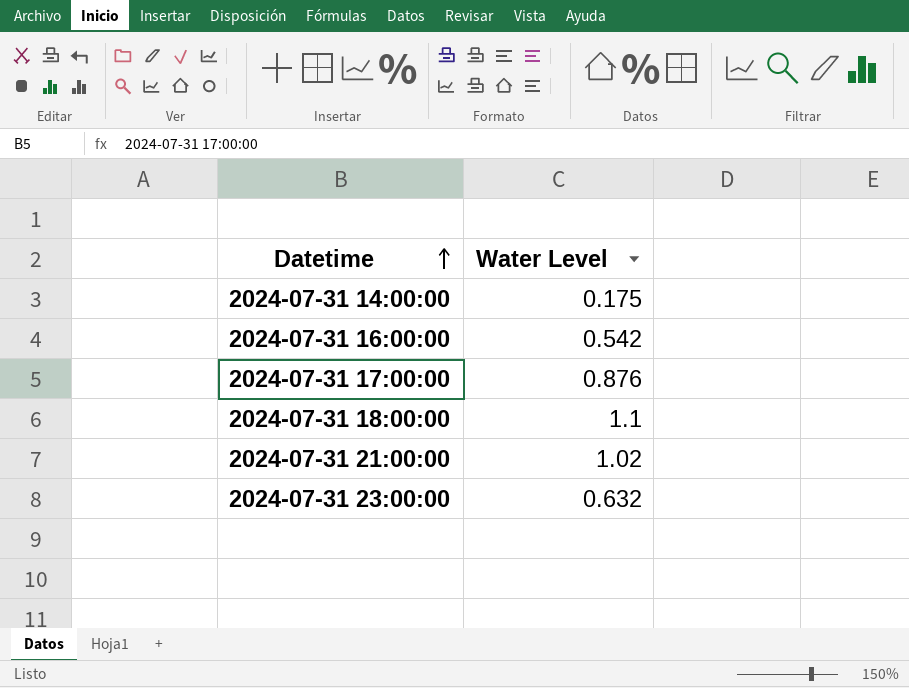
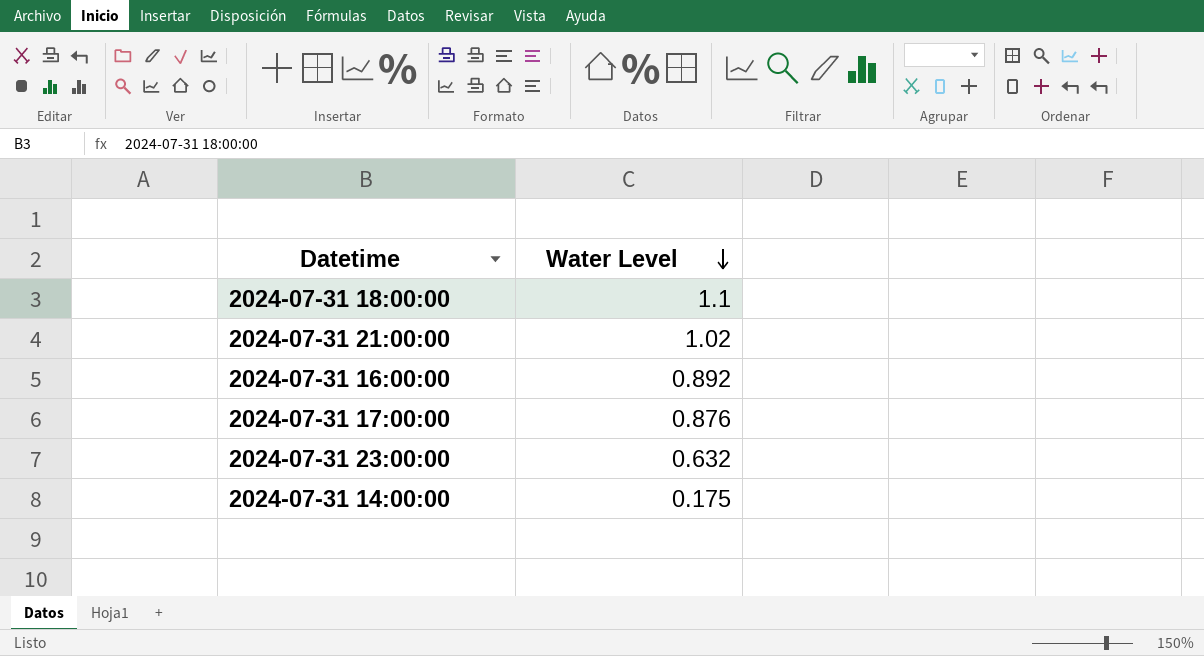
row order: Datetime ascending -> Water Level descending
2024-07-31 16:00:00 | Water Level: 0.542 -> 0.892

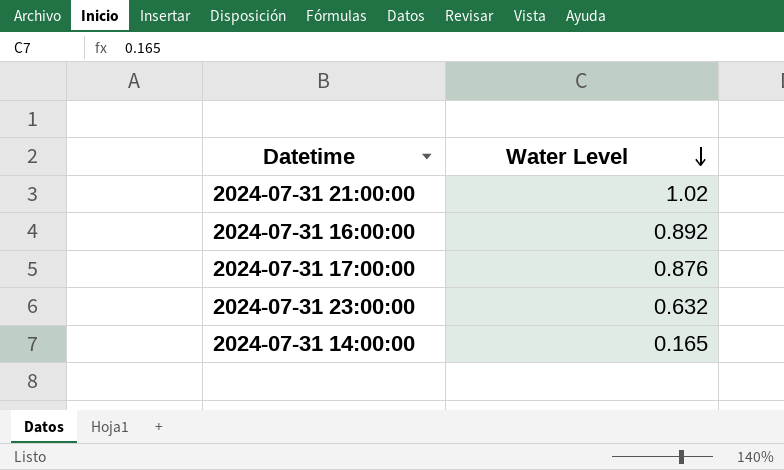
row 2024-07-31 18:00:00: 1.1 -> none
2024-07-31 14:00:00 | Water Level: 0.175 -> 0.165

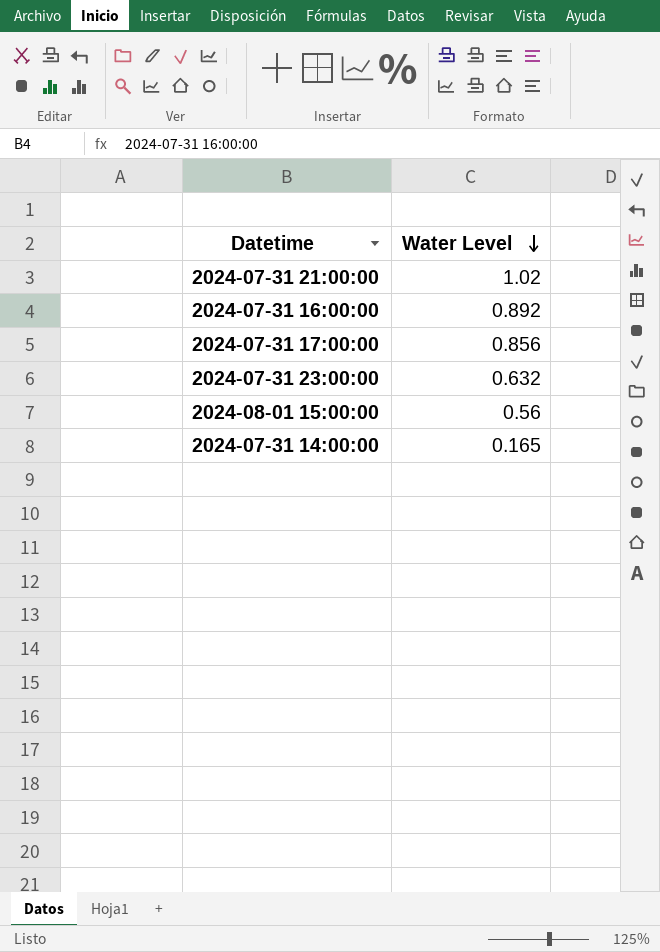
2024-07-31 17:00:00 | Water Level: 0.876 -> 0.856
row 2024-08-01 15:00:00: none -> 0.56

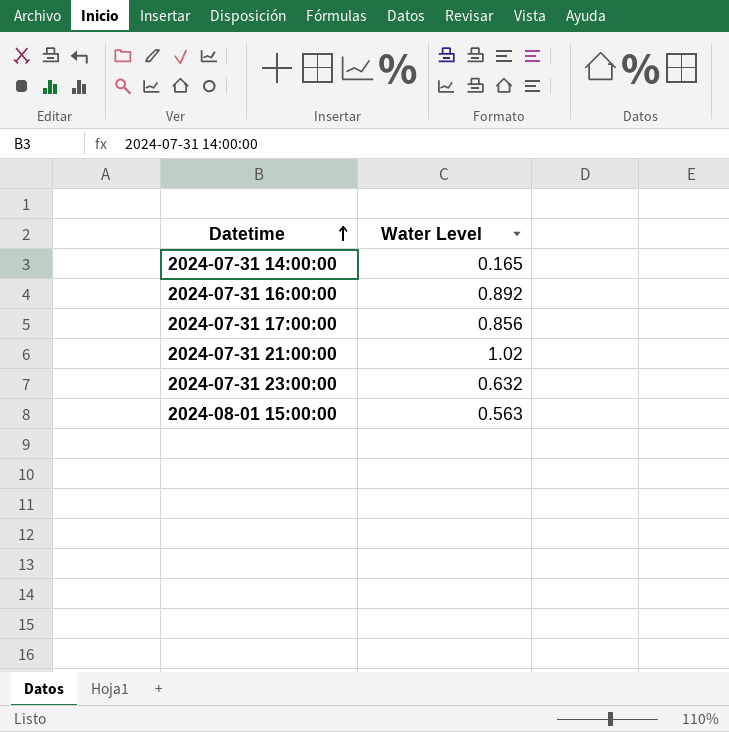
row order: Water Level descending -> Datetime ascending
2024-08-01 15:00:00 | Water Level: 0.56 -> 0.563

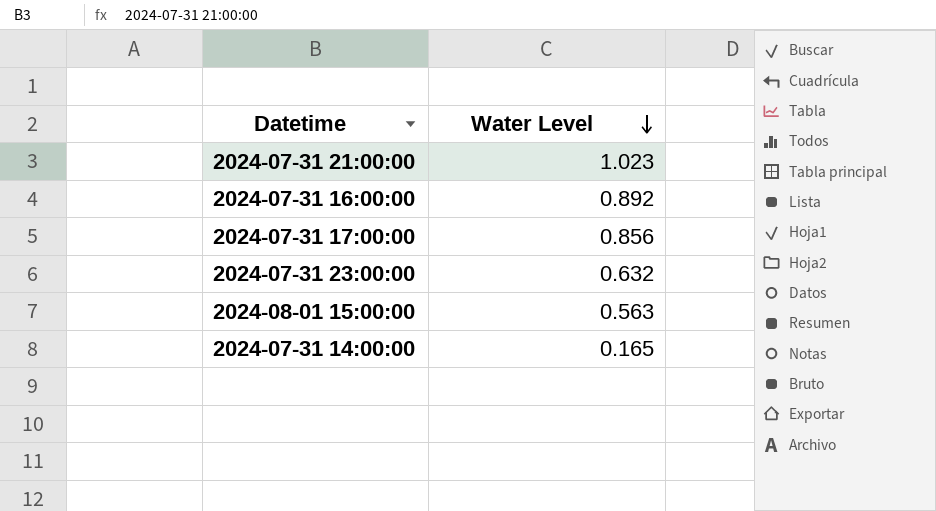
row order: Datetime ascending -> Water Level descending
2024-07-31 21:00:00 | Water Level: 1.02 -> 1.023

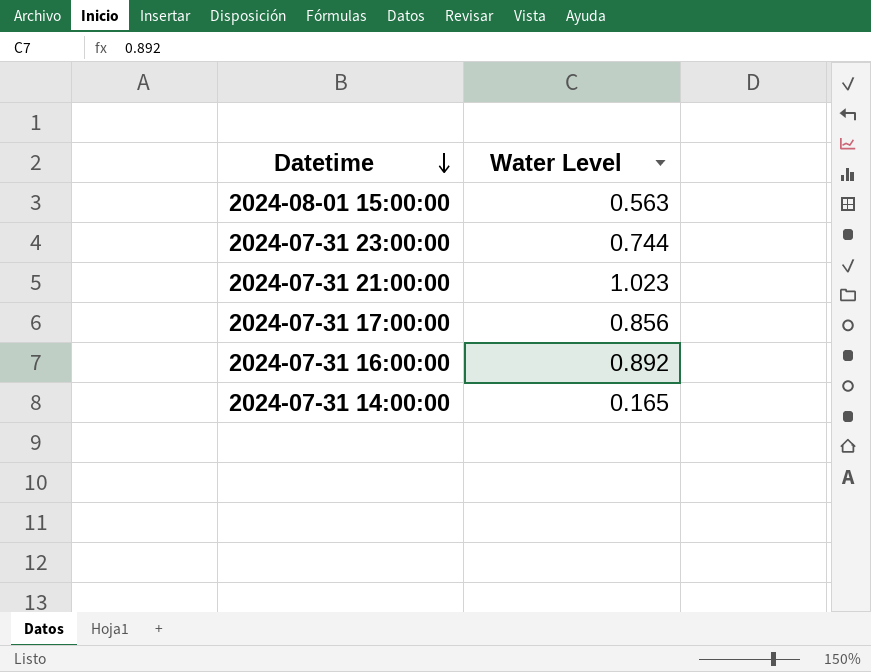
row order: Water Level descending -> Datetime descending
2024-07-31 23:00:00 | Water Level: 0.632 -> 0.744

